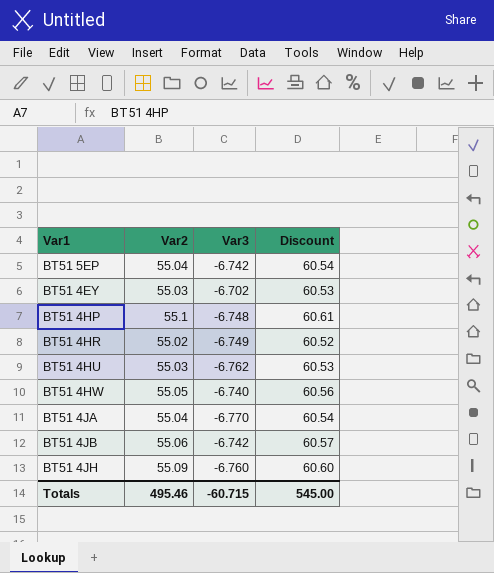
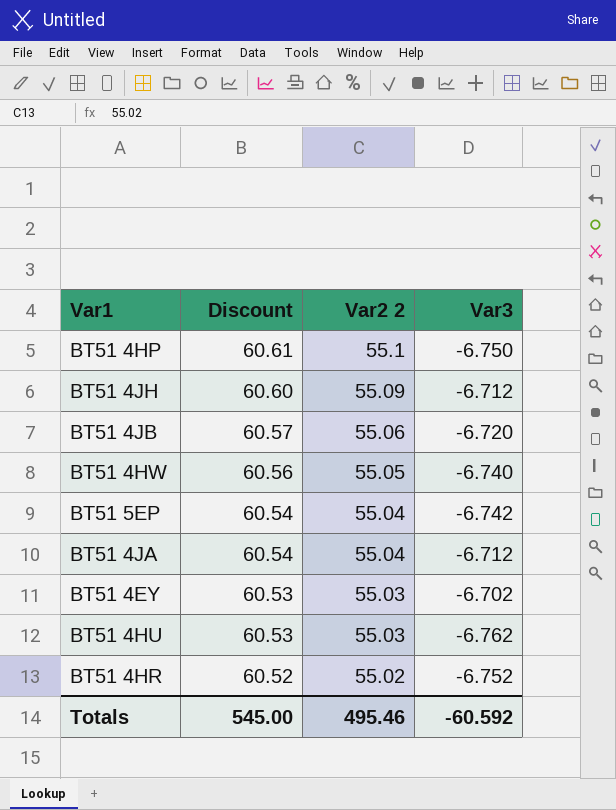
row order: none -> Discount descending
column Discount | position: 4 -> 2
column name: Var2 -> Var2 2
BT51 4HP | Var3: -6.748 -> -6.750
BT51 4JH | Var3: -6.760 -> -6.712
BT51 4JB | Var3: -6.742 -> -6.720
BT51 4JA | Var3: -6.770 -> -6.712
BT51 4HR | Var3: -6.749 -> -6.752
Totals | Var3: -60.715 -> -60.592

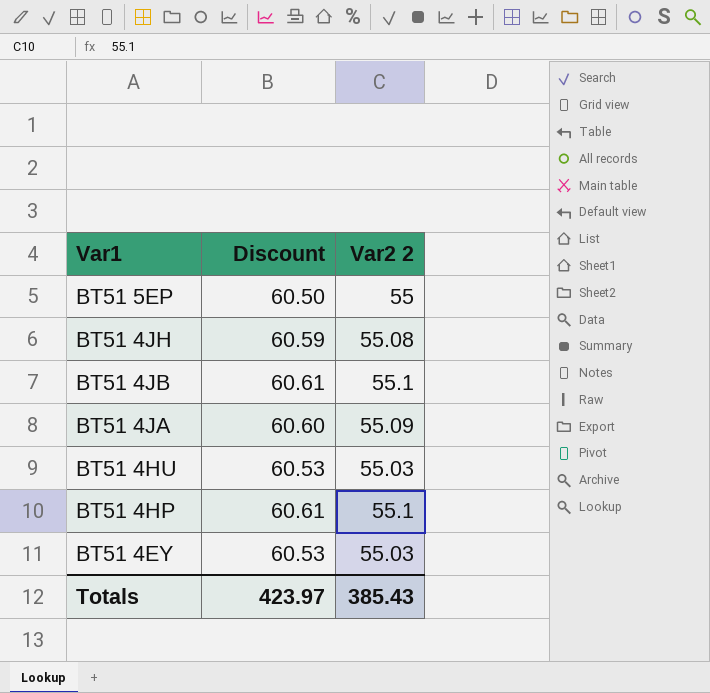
row order: Discount descending -> Var1 descending
column Var3 | position: 4 -> none
row BT51 4HW: 60.56 | 55.05 | -6.740 -> none
row BT51 4HR: 60.52 | 55.02 | -6.752 -> none
BT51 5EP | Discount: 60.54 -> 60.50
BT51 5EP | Var2 2: 55.04 -> 55
BT51 4JH | Discount: 60.60 -> 60.59
BT51 4JH | Var2 2: 55.09 -> 55.08
BT51 4JB | Discount: 60.57 -> 60.61
BT51 4JB | Var2 2: 55.06 -> 55.1
BT51 4JA | Discount: 60.54 -> 60.60
BT51 4JA | Var2 2: 55.04 -> 55.09
Totals | Discount: 545.00 -> 423.97
Totals | Var2 2: 495.46 -> 385.43

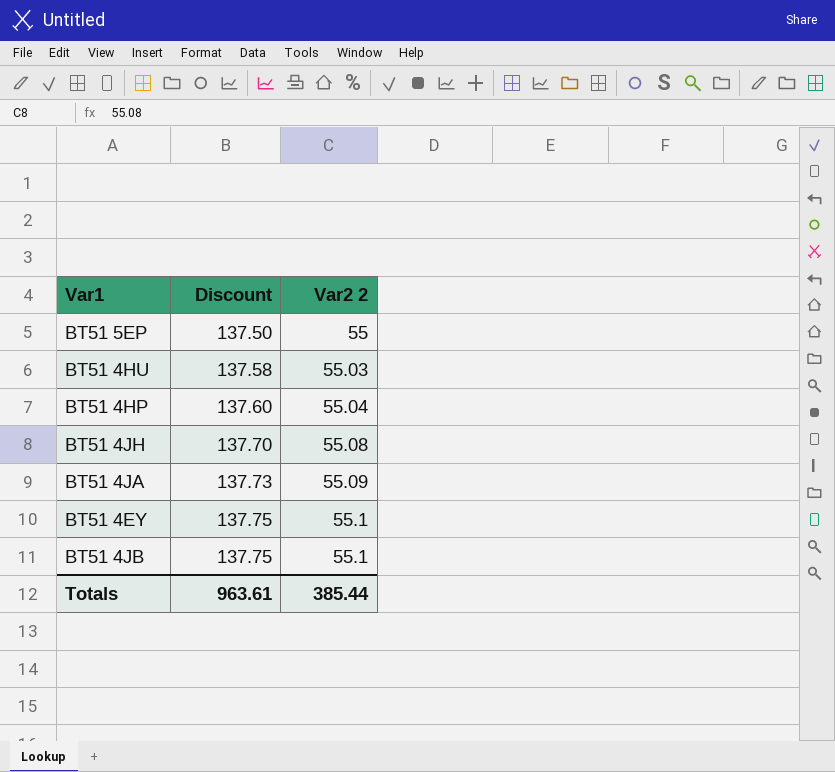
row order: Var1 descending -> Discount ascending
column Discount | formula: [Var2 2] * 1.1 -> [Var2 2] * 2.5
BT51 4HP | Var2 2: 55.1 -> 55.04
BT51 4EY | Var2 2: 55.03 -> 55.1
Totals | Discount: 423.97 -> 963.61
Totals | Var2 2: 385.43 -> 385.44

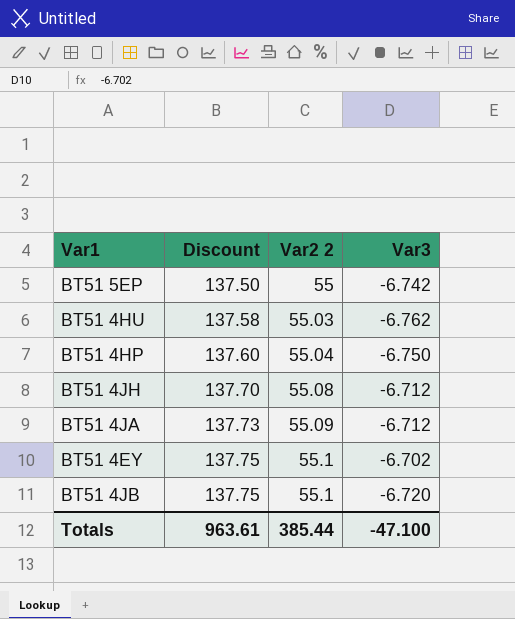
column Var3 | position: none -> 4

